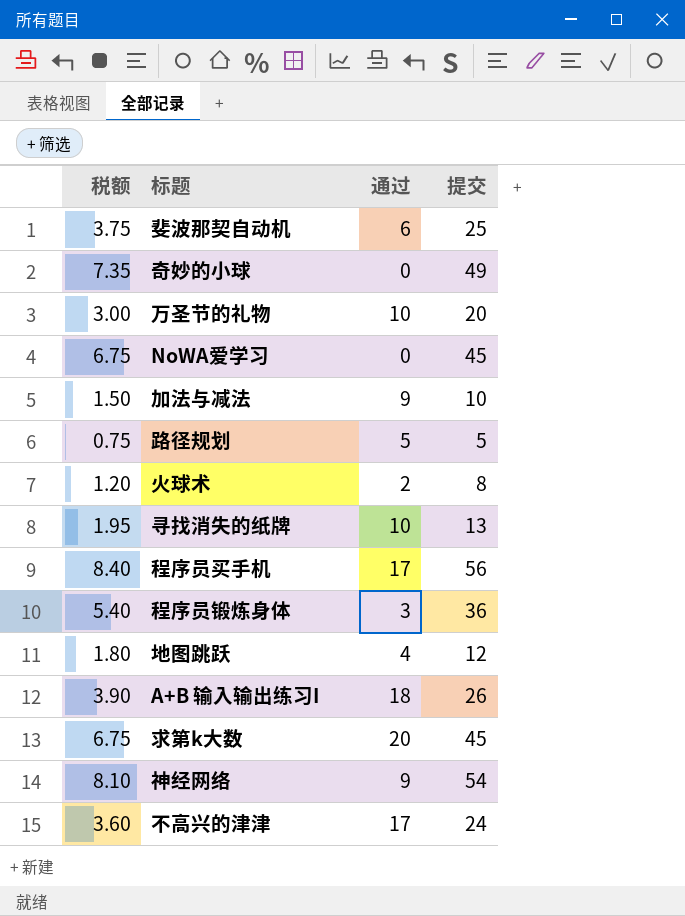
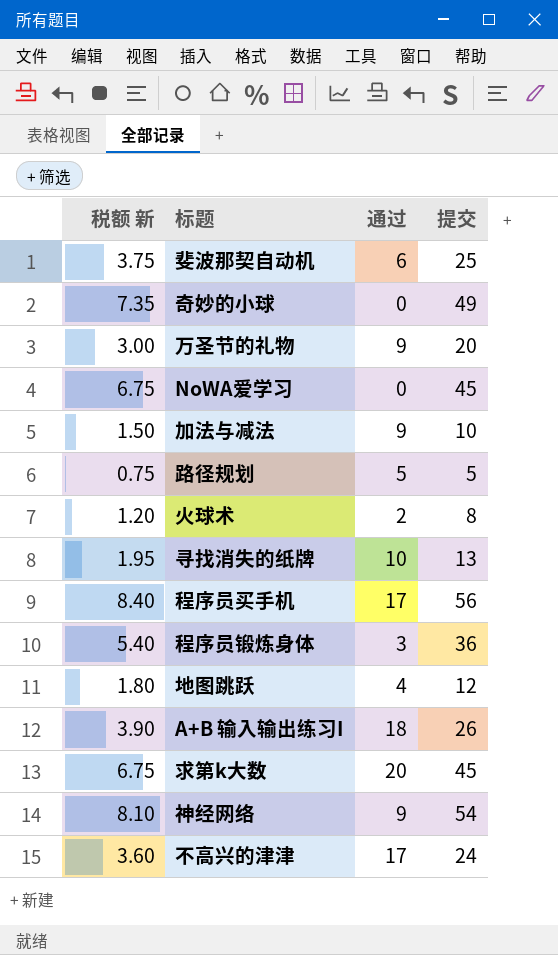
column name: 税额 -> 税额 新
万圣节的礼物 | 通过: 10 -> 9

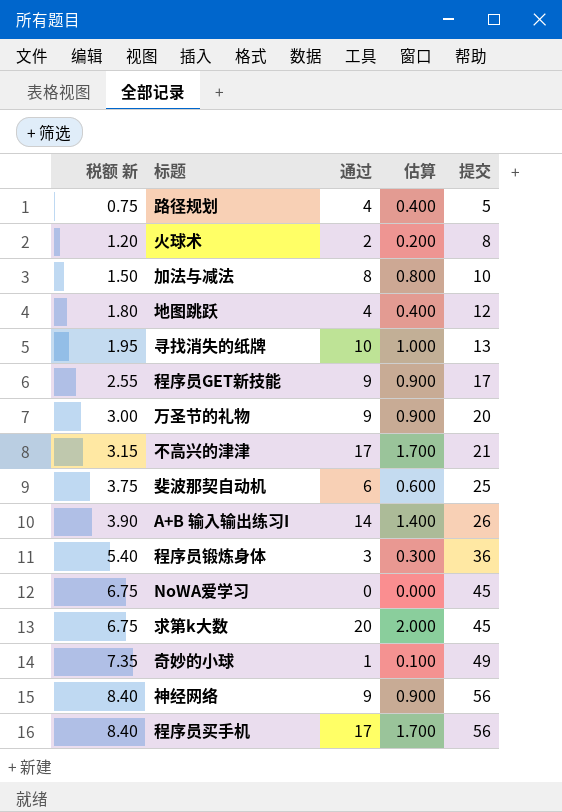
row order: none -> 税额 新 ascending
column 估算 | formula: none -> [通过] * 0.1
路径规划 | 通过: 5 -> 4
加法与减法 | 通过: 9 -> 8
row 程序员GET新技能: none -> 2.55 | 9 | 0.900 | 17
不高兴的津津 | 税额 新: 3.60 -> 3.15
不高兴的津津 | 提交: 24 -> 21
A+B 输入输出练习I | 通过: 18 -> 14
奇妙的小球 | 通过: 0 -> 1
神经网络 | 税额 新: 8.10 -> 8.40
神经网络 | 提交: 54 -> 56

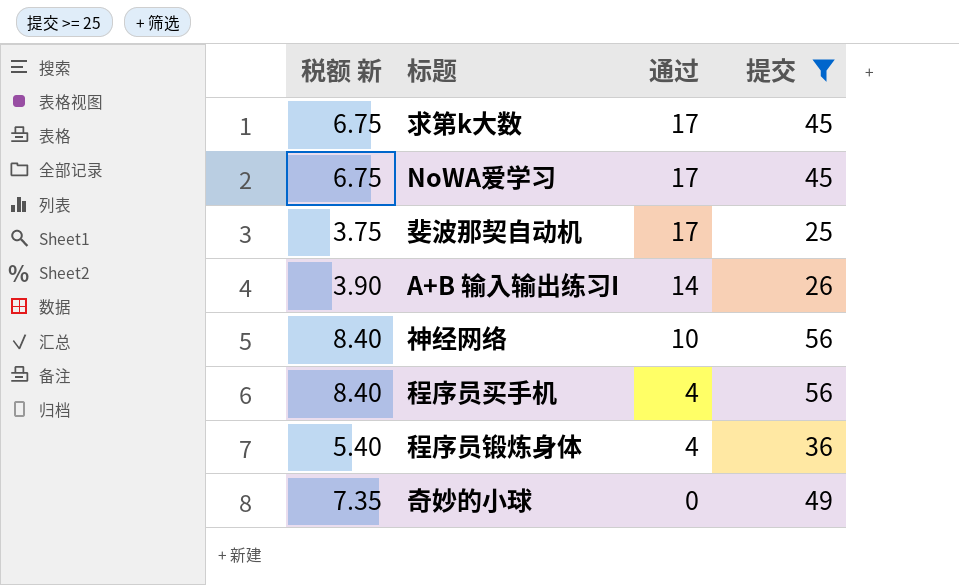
filter: none -> 提交 >= 25
row order: 税额 新 ascending -> 通过 descending
column 估算 | formula: [通过] * 0.1 -> none
求第k大数 | 通过: 20 -> 17
NoWA爱学习 | 通过: 0 -> 17
斐波那契自动机 | 通过: 6 -> 17
神经网络 | 通过: 9 -> 10
程序员买手机 | 通过: 17 -> 4
程序员锻炼身体 | 通过: 3 -> 4
奇妙的小球 | 通过: 1 -> 0

